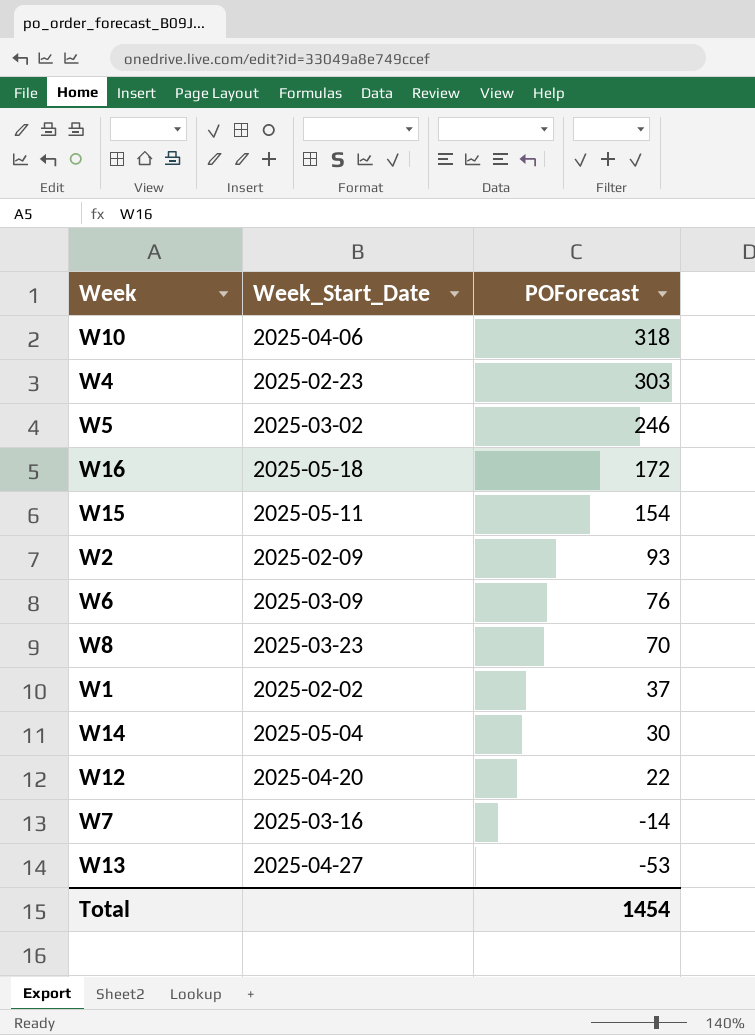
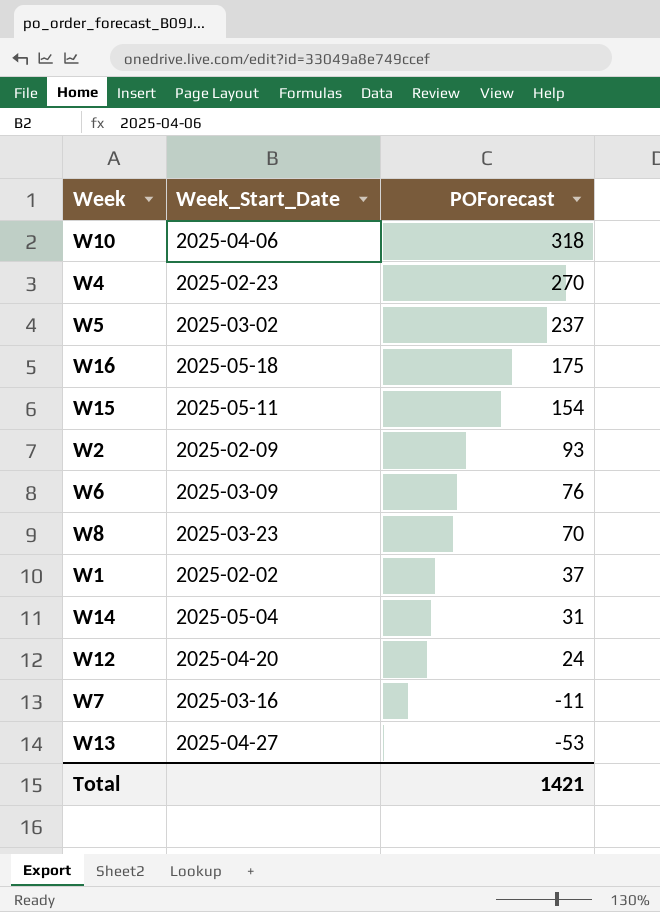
W4 | POForecast: 303 -> 270
W5 | POForecast: 246 -> 237
W16 | POForecast: 172 -> 175
W14 | POForecast: 30 -> 31
W12 | POForecast: 22 -> 24
W7 | POForecast: -14 -> -11
Total | POForecast: 1454 -> 1421

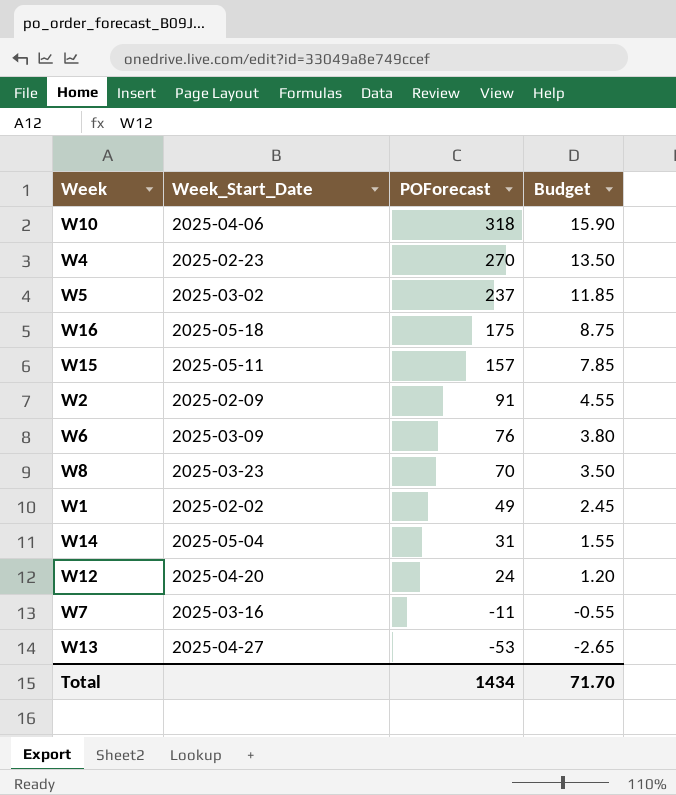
column Budget | formula: none -> [POForecast] * 0.05
W15 | POForecast: 154 -> 157
W2 | POForecast: 93 -> 91
W1 | POForecast: 37 -> 49
Total | POForecast: 1421 -> 1434

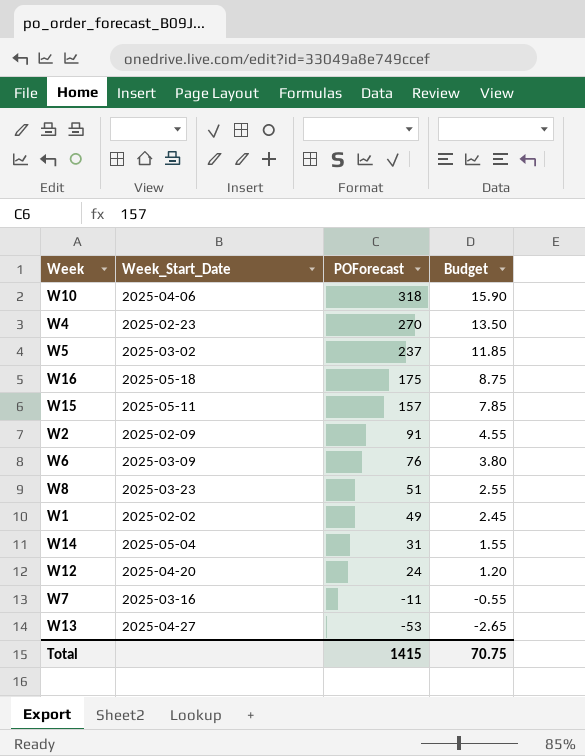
W8 | POForecast: 70 -> 51
W8 | Budget: 3.50 -> 2.55
Total | POForecast: 1434 -> 1415
Total | Budget: 71.70 -> 70.75

